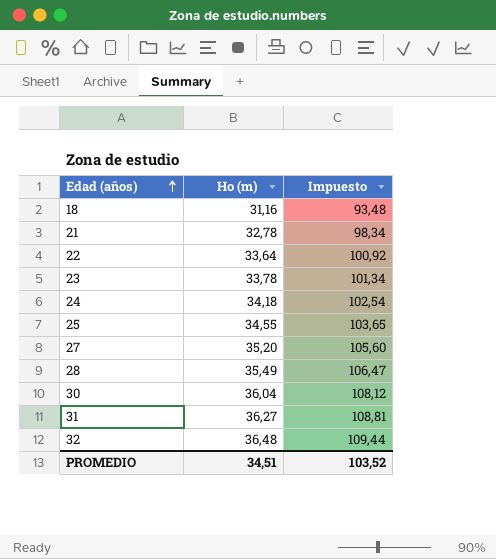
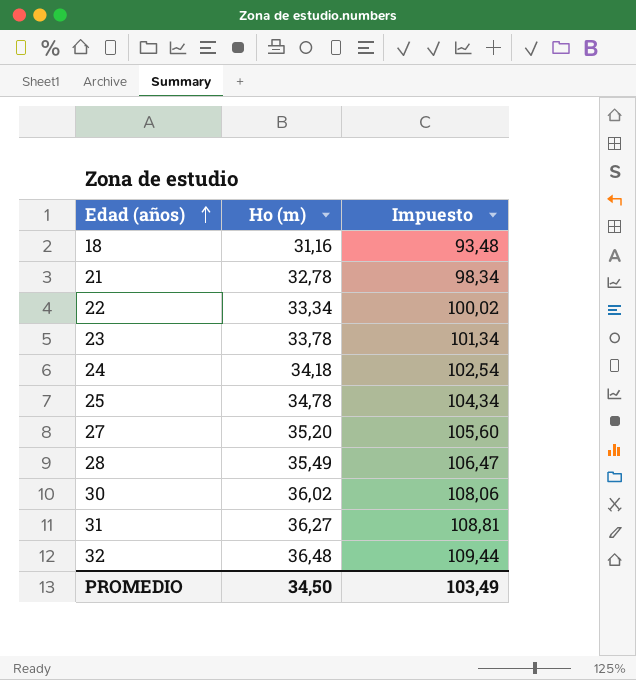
22 | Ho (m): 33,64 -> 33,34
22 | Impuesto: 100,92 -> 100,02
25 | Ho (m): 34,55 -> 34,78
25 | Impuesto: 103,65 -> 104,34
30 | Ho (m): 36,04 -> 36,02
30 | Impuesto: 108,12 -> 108,06
PROMEDIO | Ho (m): 34,51 -> 34,50
PROMEDIO | Impuesto: 103,52 -> 103,49

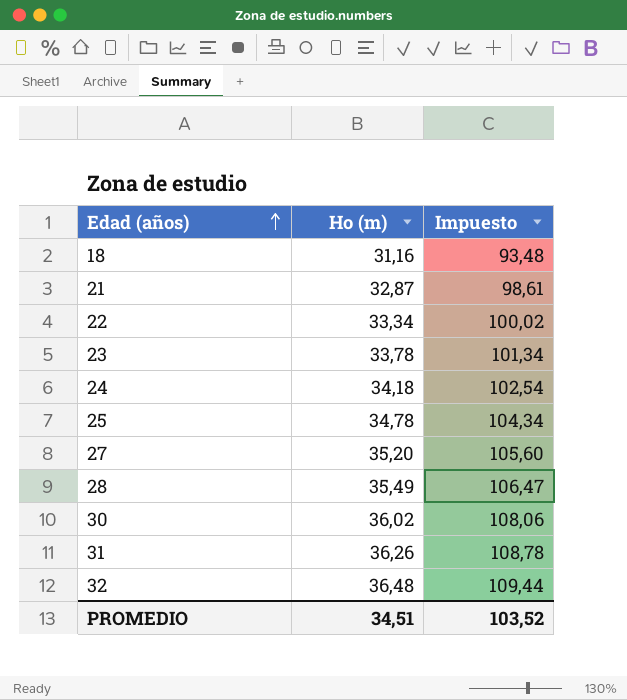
21 | Ho (m): 32,78 -> 32,87
21 | Impuesto: 98,34 -> 98,61
31 | Ho (m): 36,27 -> 36,26
31 | Impuesto: 108,81 -> 108,78
PROMEDIO | Ho (m): 34,50 -> 34,51
PROMEDIO | Impuesto: 103,49 -> 103,52

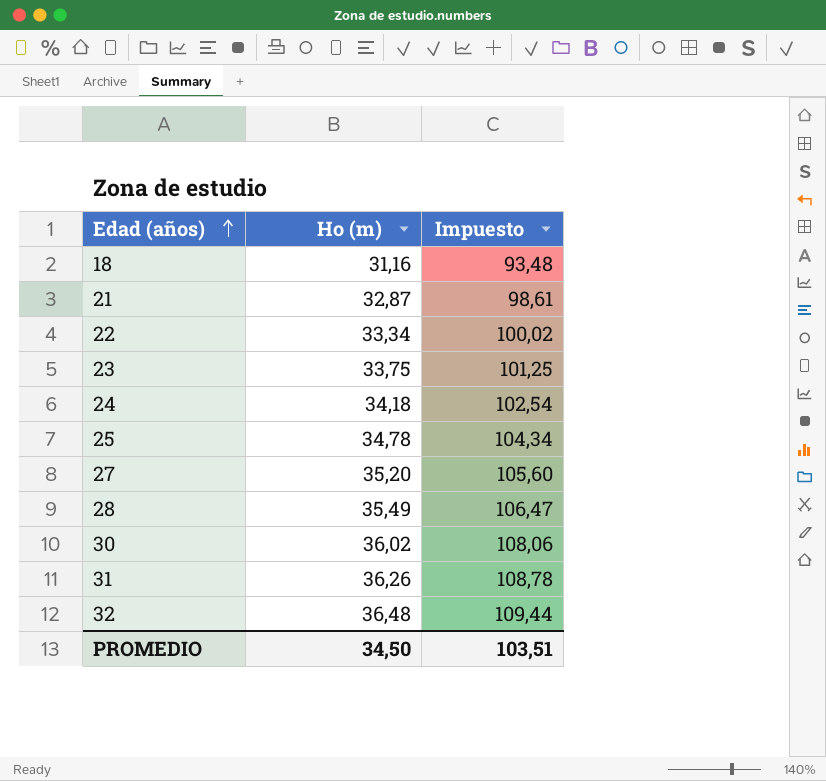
23 | Ho (m): 33,78 -> 33,75
23 | Impuesto: 101,34 -> 101,25
PROMEDIO | Ho (m): 34,51 -> 34,50
PROMEDIO | Impuesto: 103,52 -> 103,51

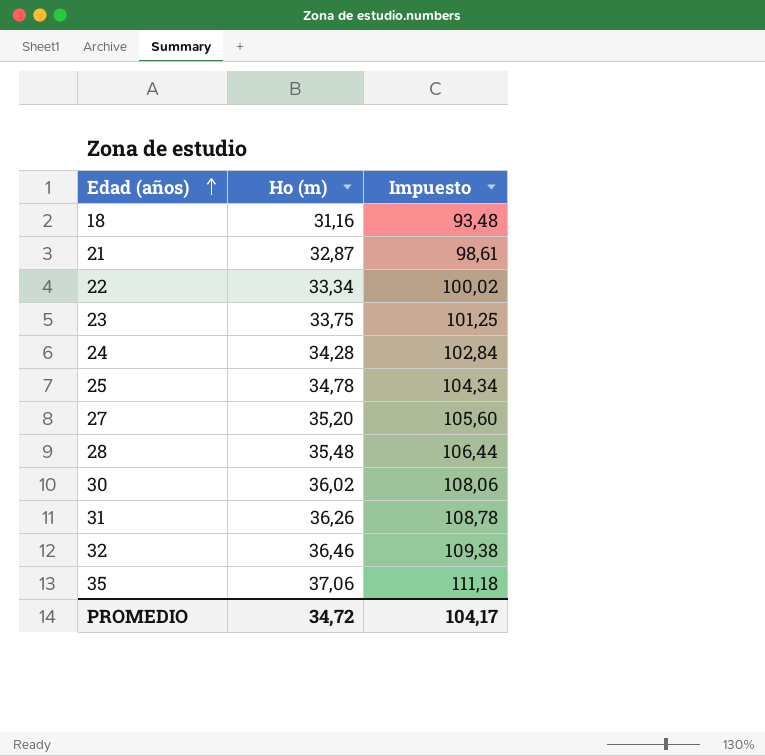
24 | Ho (m): 34,18 -> 34,28
24 | Impuesto: 102,54 -> 102,84
28 | Ho (m): 35,49 -> 35,48
28 | Impuesto: 106,47 -> 106,44
32 | Ho (m): 36,48 -> 36,46
32 | Impuesto: 109,44 -> 109,38
row 35: none -> 37,06 | 111,18
PROMEDIO | Ho (m): 34,50 -> 34,72
PROMEDIO | Impuesto: 103,51 -> 104,17

